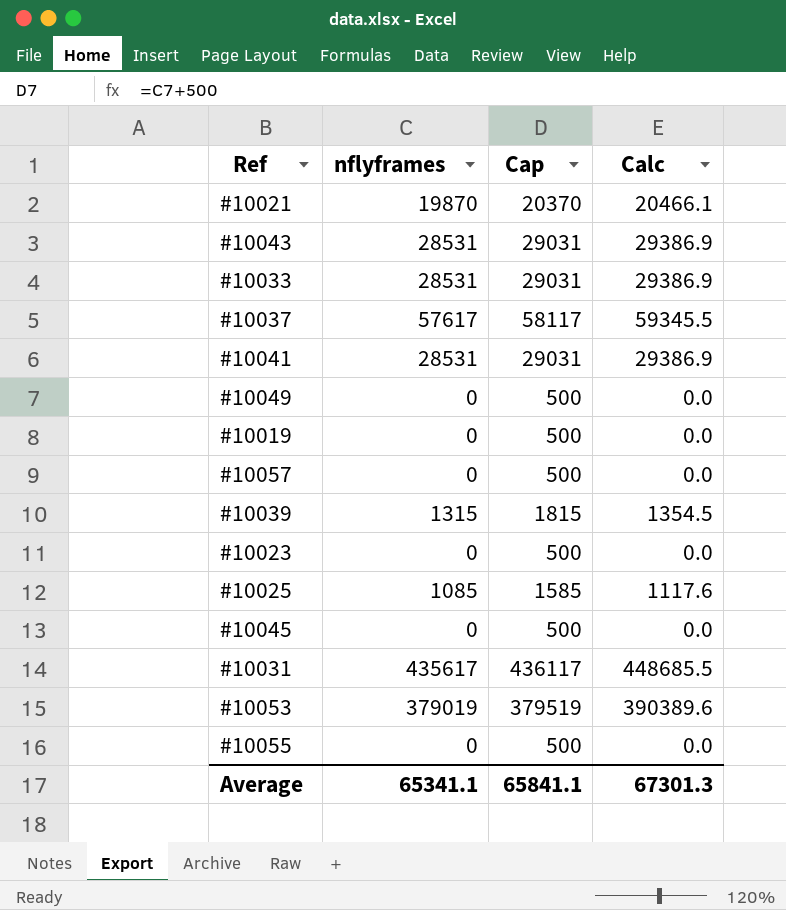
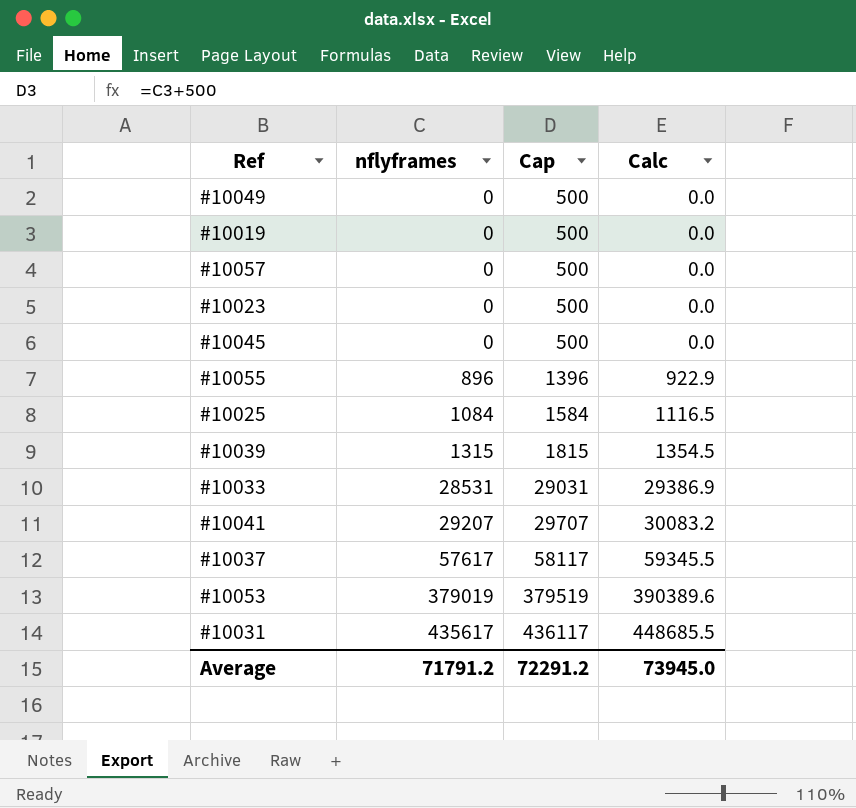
row order: none -> nflyframes ascending
row #10021: 19870 | 20370 | 20466.1 -> none
row #10043: 28531 | 29031 | 29386.9 -> none
#10055 | nflyframes: 0 -> 896
#10055 | Cap: 500 -> 1396
#10055 | Calc: 0.0 -> 922.9
#10025 | nflyframes: 1085 -> 1084
#10025 | Cap: 1585 -> 1584
#10025 | Calc: 1117.6 -> 1116.5
#10041 | nflyframes: 28531 -> 29207
#10041 | Cap: 29031 -> 29707
#10041 | Calc: 29386.9 -> 30083.2
Average | nflyframes: 65341.1 -> 71791.2
Average | Cap: 65841.1 -> 72291.2
Average | Calc: 67301.3 -> 73945.0

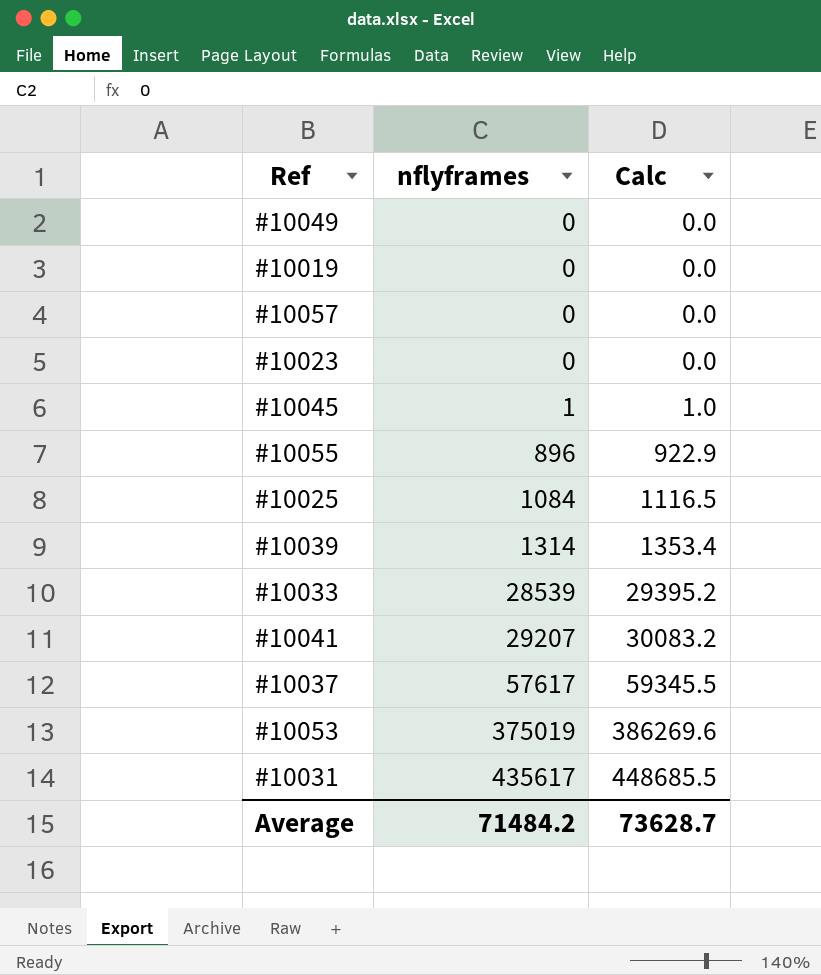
column Cap | formula: [nflyframes] + 500 -> none
#10045 | nflyframes: 0 -> 1
#10045 | Calc: 0.0 -> 1.0
#10039 | nflyframes: 1315 -> 1314
#10039 | Calc: 1354.5 -> 1353.4
#10033 | nflyframes: 28531 -> 28539
#10033 | Calc: 29386.9 -> 29395.2
#10053 | nflyframes: 379019 -> 375019
#10053 | Calc: 390389.6 -> 386269.6
Average | nflyframes: 71791.2 -> 71484.2
Average | Calc: 73945.0 -> 73628.7

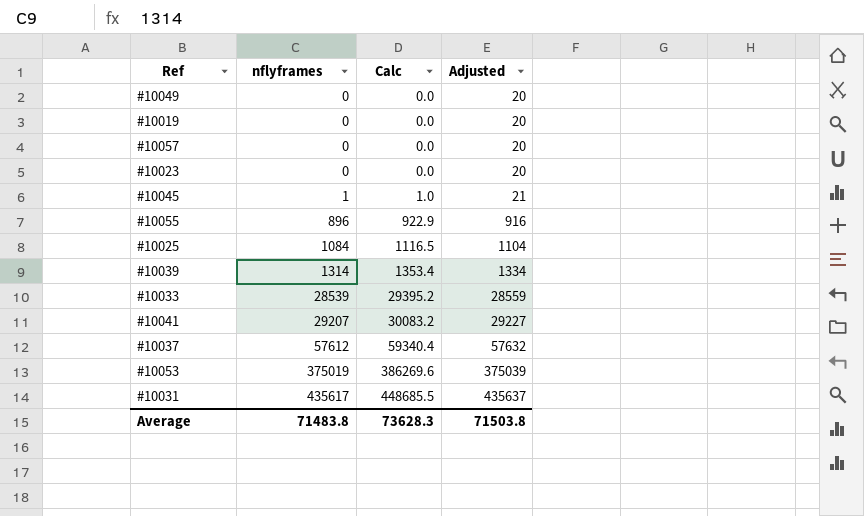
column Adjusted | formula: none -> [nflyframes] + 20
#10037 | nflyframes: 57617 -> 57612
#10037 | Calc: 59345.5 -> 59340.4
Average | nflyframes: 71484.2 -> 71483.8
Average | Calc: 73628.7 -> 73628.3

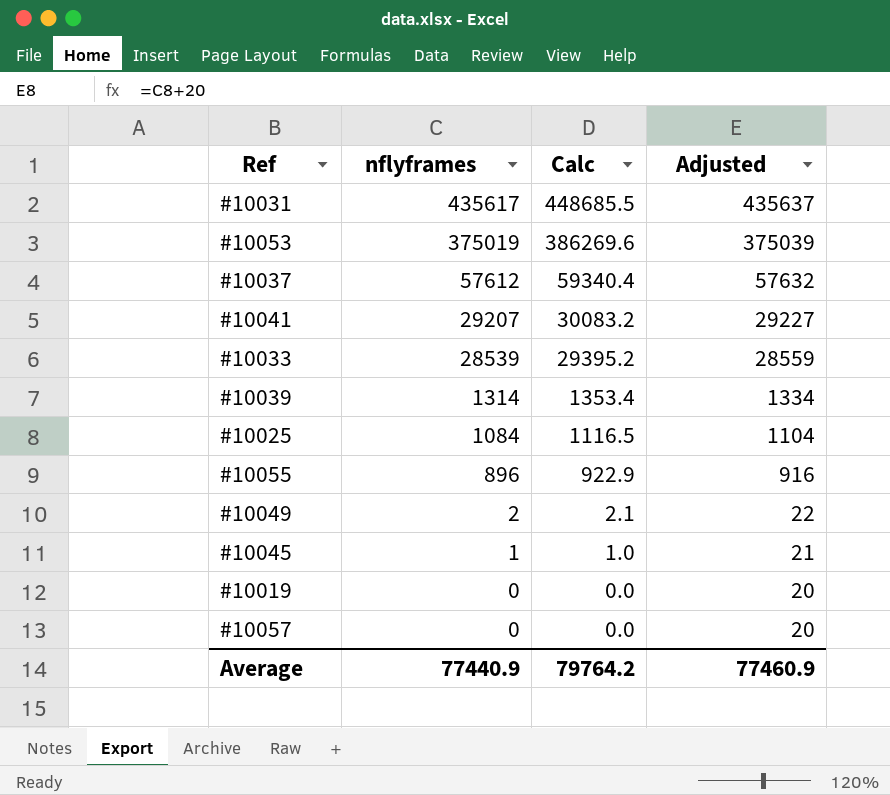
row order: nflyframes ascending -> nflyframes descending
row #10023: 0 | 0.0 | 20 -> none
#10049 | nflyframes: 0 -> 2
#10049 | Calc: 0.0 -> 2.1
#10049 | Adjusted: 20 -> 22
Average | nflyframes: 71483.8 -> 77440.9
Average | Calc: 73628.3 -> 79764.2
Average | Adjusted: 71503.8 -> 77460.9

